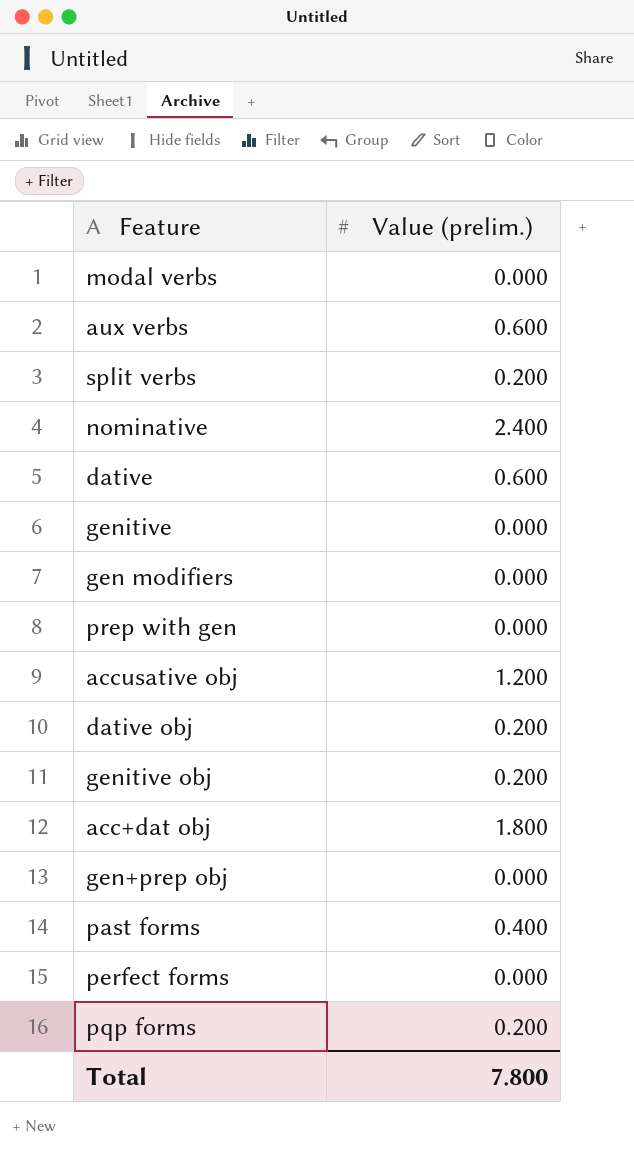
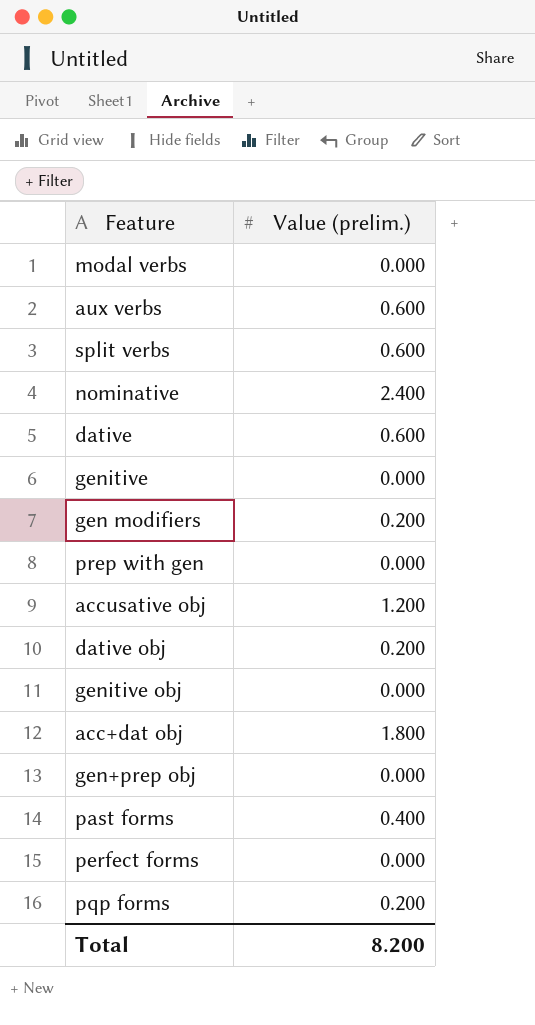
split verbs | Value (prelim.): 0.200 -> 0.600
gen modifiers | Value (prelim.): 0.000 -> 0.200
genitive obj | Value (prelim.): 0.200 -> 0.000
Total | Value (prelim.): 7.800 -> 8.200

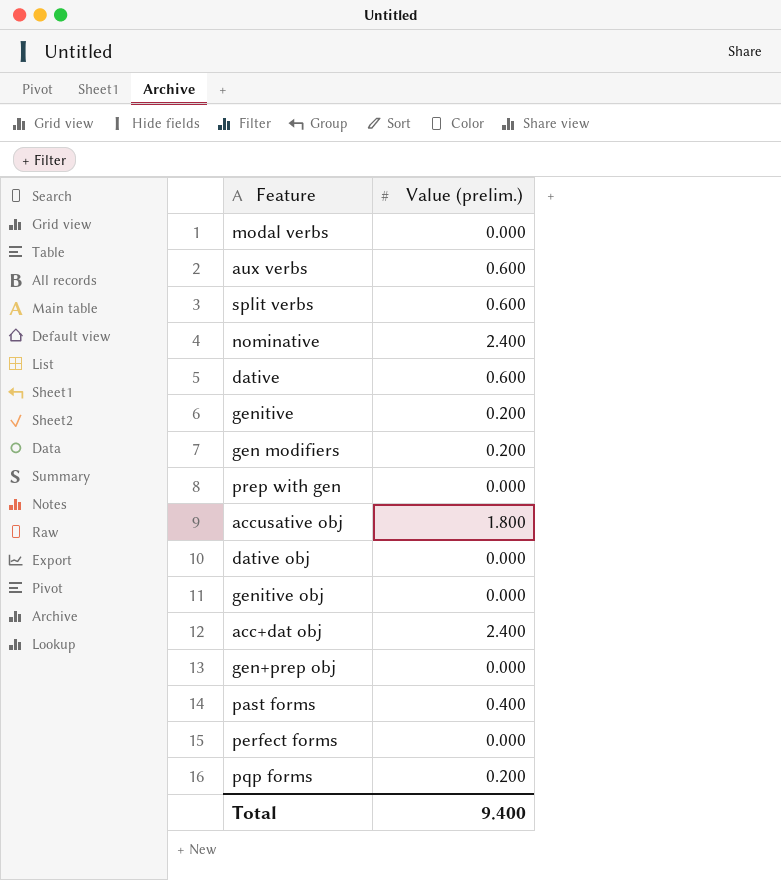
genitive | Value (prelim.): 0.000 -> 0.200
accusative obj | Value (prelim.): 1.200 -> 1.800
dative obj | Value (prelim.): 0.200 -> 0.000
acc+dat obj | Value (prelim.): 1.800 -> 2.400
Total | Value (prelim.): 8.200 -> 9.400

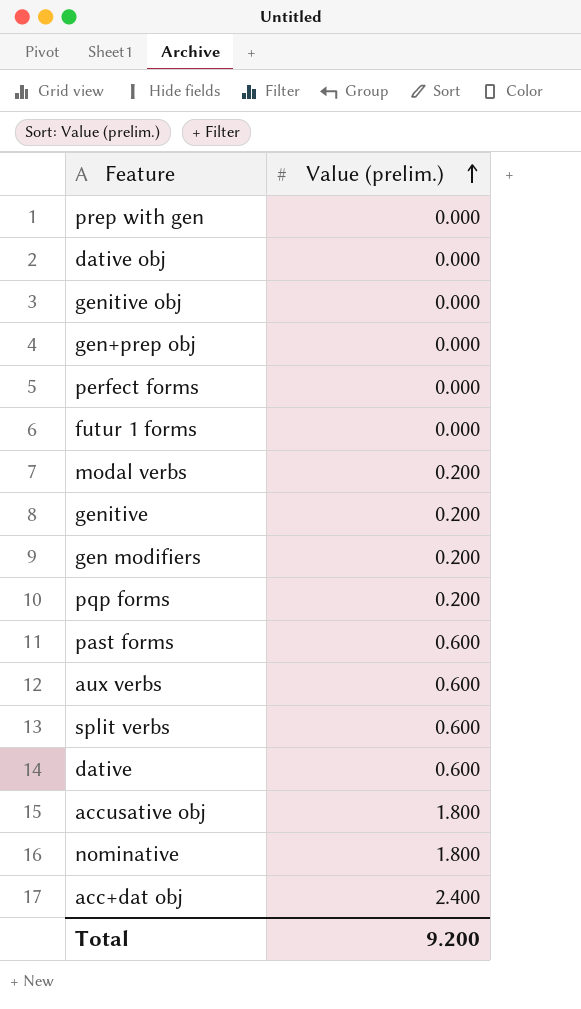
row order: none -> Value (prelim.) ascending
row futur 1 forms: none -> 0.000
modal verbs | Value (prelim.): 0.000 -> 0.200
past forms | Value (prelim.): 0.400 -> 0.600
nominative | Value (prelim.): 2.400 -> 1.800
Total | Value (prelim.): 9.400 -> 9.200

